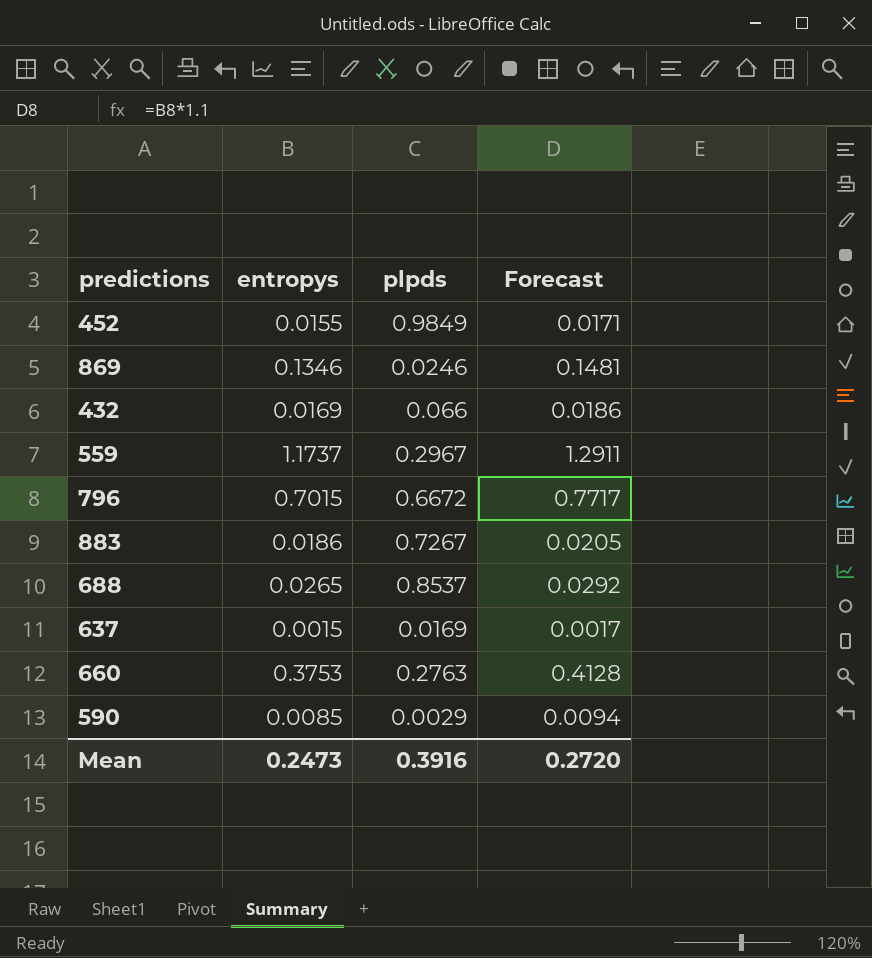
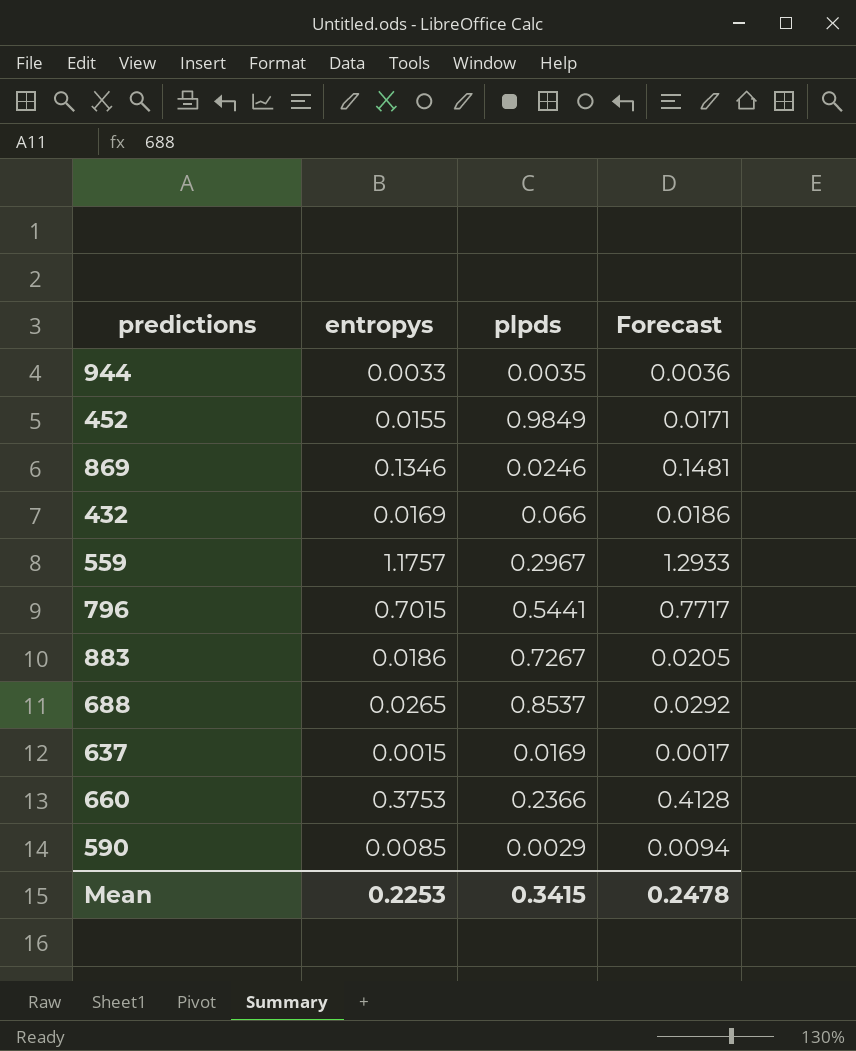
row 944: none -> 0.0033 | 0.0035 | 0.0036
559 | entropys: 1.1737 -> 1.1757
559 | Forecast: 1.2911 -> 1.2933
796 | plpds: 0.6672 -> 0.5441
660 | plpds: 0.2763 -> 0.2366
Mean | entropys: 0.2473 -> 0.2253
Mean | plpds: 0.3916 -> 0.3415
Mean | Forecast: 0.2720 -> 0.2478

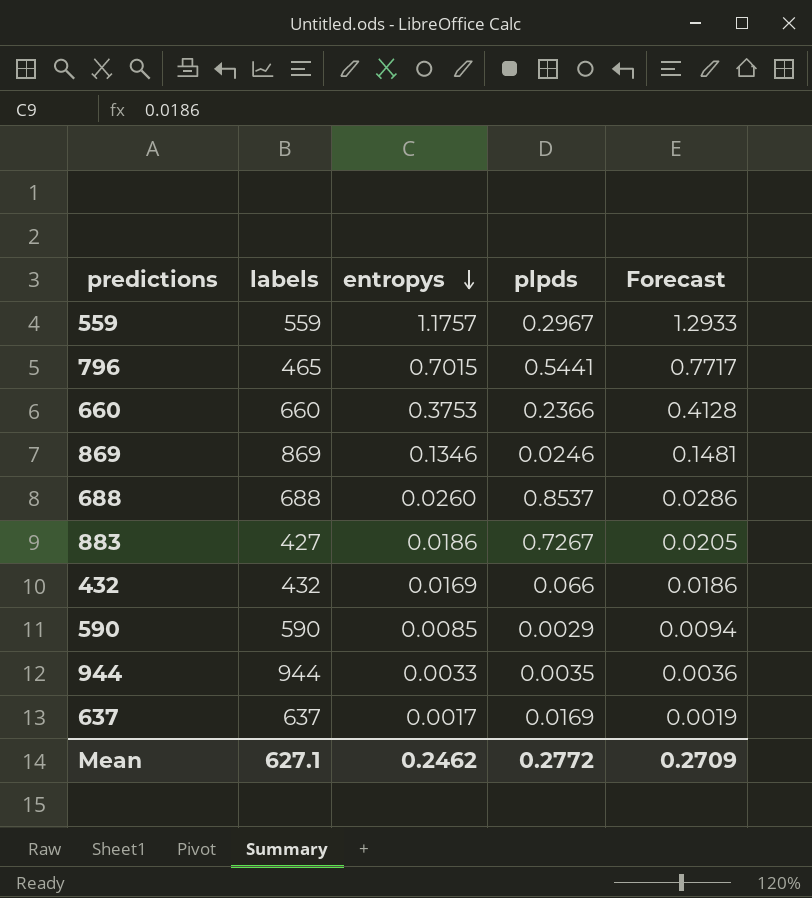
row order: none -> entropys descending
column labels | position: none -> 2
row 452: 0.0155 | 0.9849 | 0.0171 -> none
688 | entropys: 0.0265 -> 0.0260
688 | Forecast: 0.0292 -> 0.0286
637 | entropys: 0.0015 -> 0.0017
637 | Forecast: 0.0017 -> 0.0019
Mean | entropys: 0.2253 -> 0.2462
Mean | plpds: 0.3415 -> 0.2772
Mean | Forecast: 0.2478 -> 0.2709

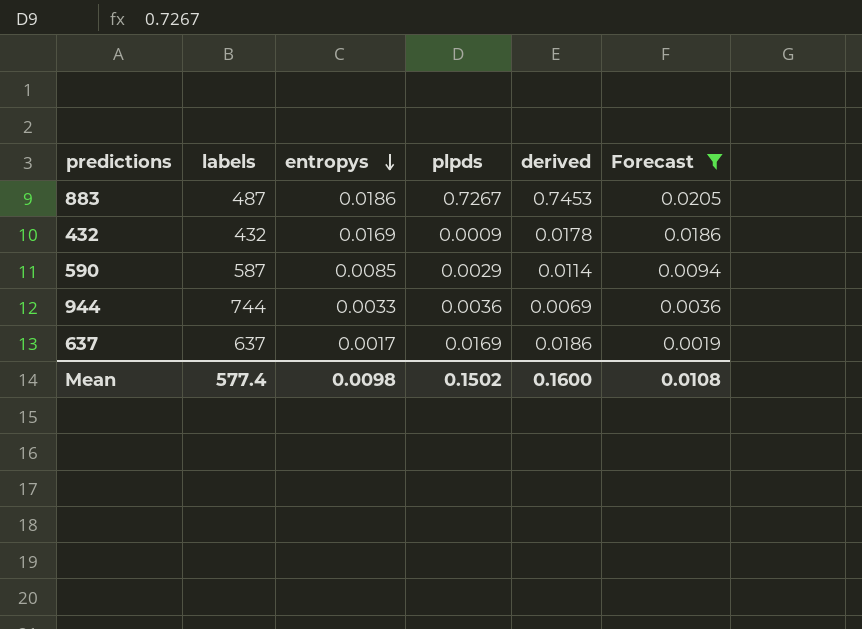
filter: none -> Forecast <= 0.0205
column derived | formula: none -> [entropys] + [plpds]
883 | labels: 427 -> 487
432 | plpds: 0.066 -> 0.0009
590 | labels: 590 -> 587
944 | labels: 944 -> 744
944 | plpds: 0.0035 -> 0.0036
Mean | labels: 627.1 -> 577.4
Mean | entropys: 0.2462 -> 0.0098
Mean | plpds: 0.2772 -> 0.1502
Mean | Forecast: 0.2709 -> 0.0108

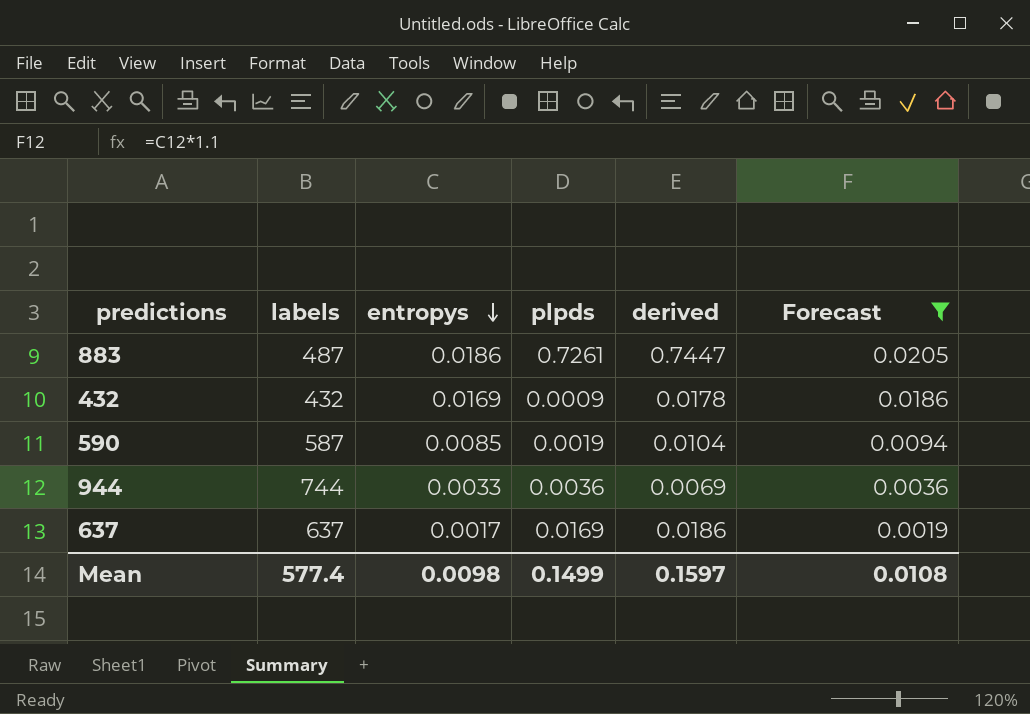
883 | plpds: 0.7267 -> 0.7261
883 | derived: 0.7453 -> 0.7447
590 | plpds: 0.0029 -> 0.0019
590 | derived: 0.0114 -> 0.0104
Mean | plpds: 0.1502 -> 0.1499
Mean | derived: 0.1600 -> 0.1597

